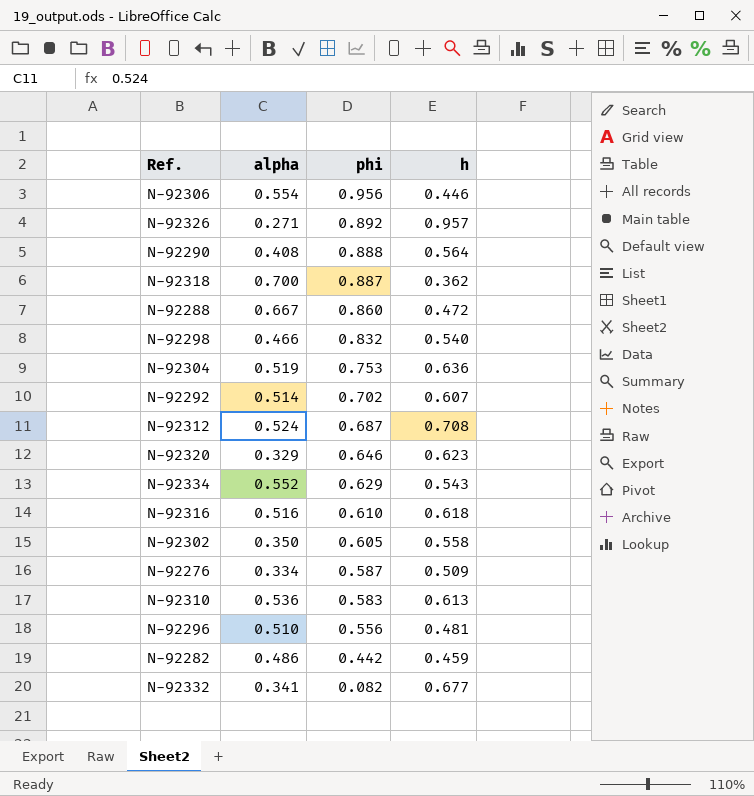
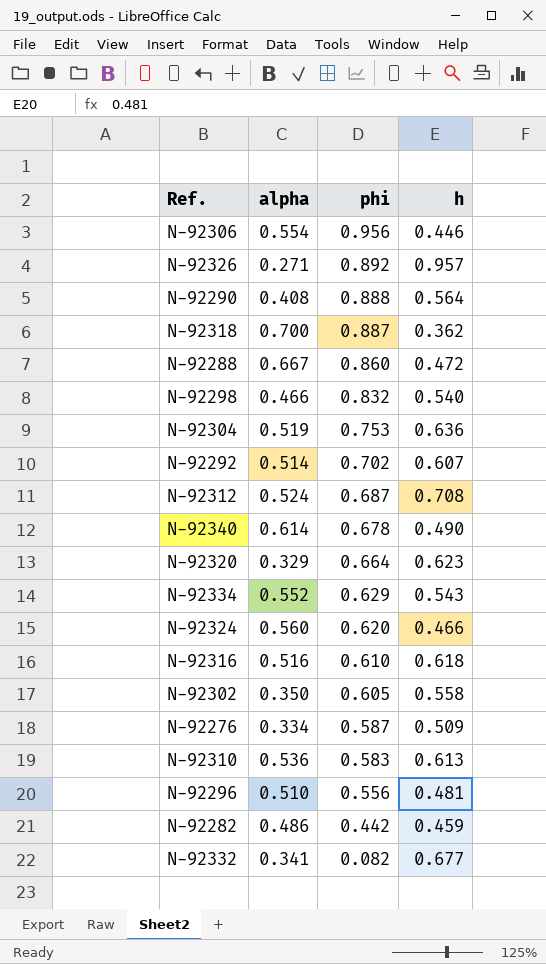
row N-92340: none -> 0.614 | 0.678 | 0.490
N-92320 | phi: 0.646 -> 0.664
row N-92324: none -> 0.560 | 0.620 | 0.466

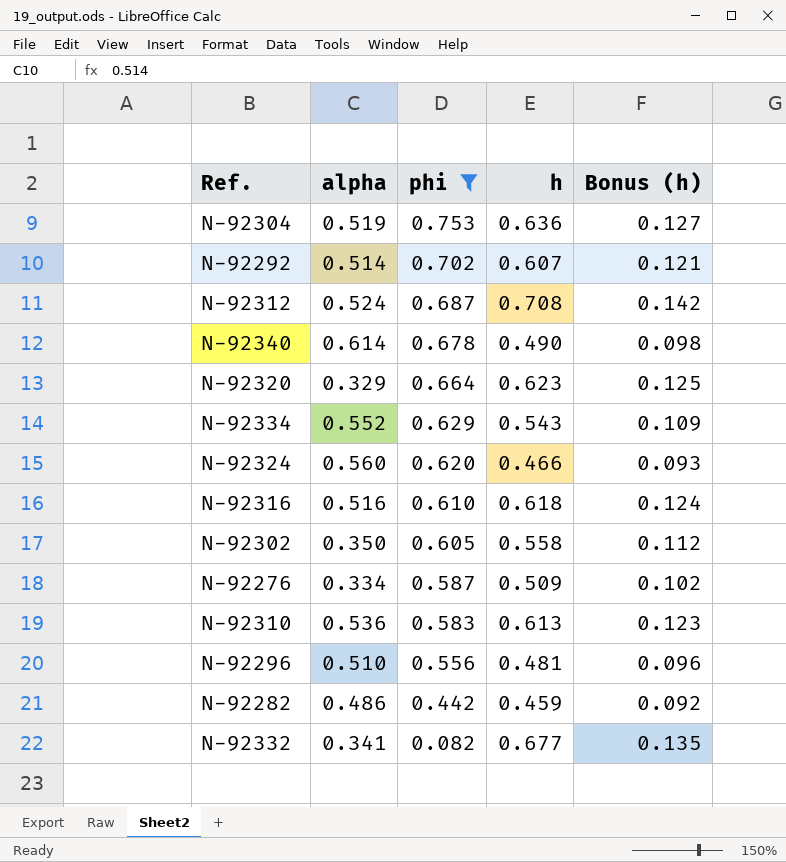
filter: none -> phi <= 0.753
column Bonus (h) | formula: none -> [h] * 0.2

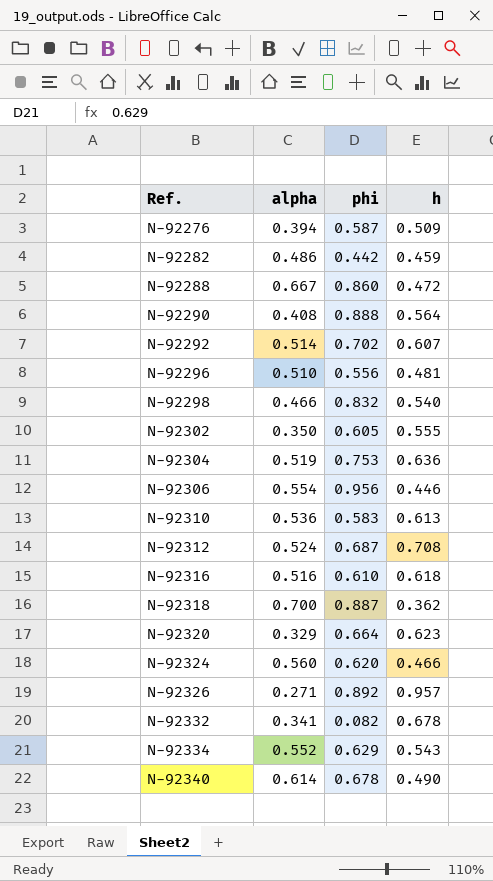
filter: phi <= 0.753 -> none
row order: phi descending -> Ref. ascending
column Bonus (h) | formula: [h] * 0.2 -> none
N-92276 | alpha: 0.334 -> 0.394
N-92302 | h: 0.558 -> 0.555
N-92332 | h: 0.677 -> 0.678

